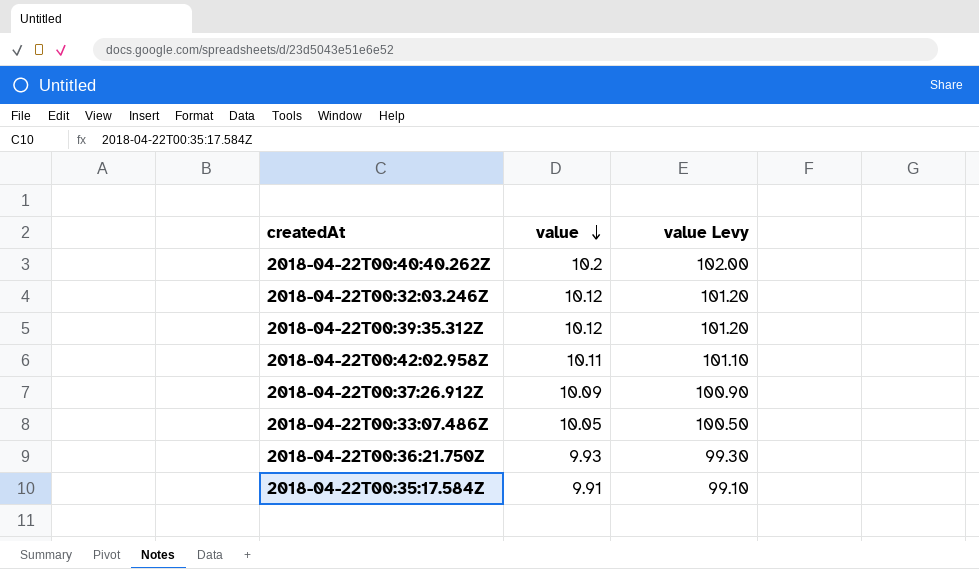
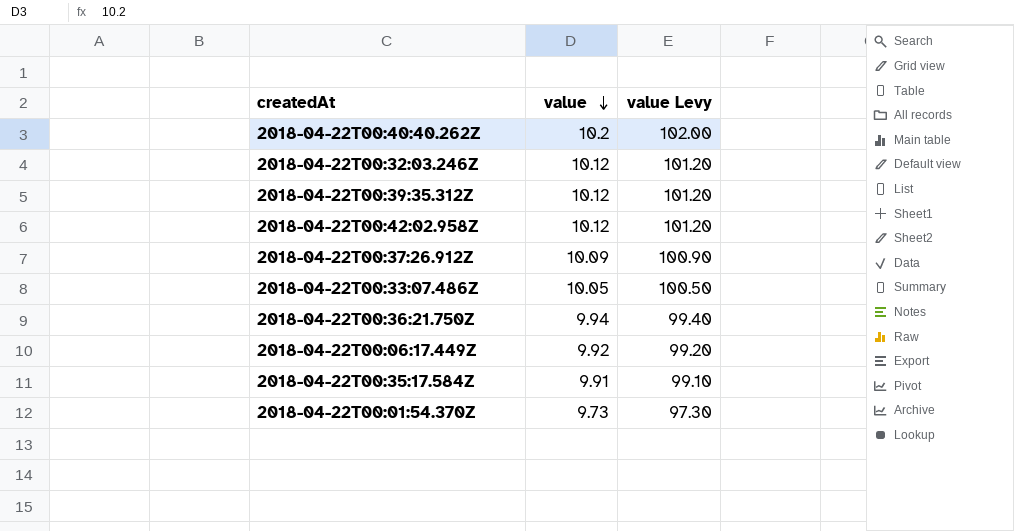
2018-04-22T00:42:02.958Z | value: 10.11 -> 10.12
2018-04-22T00:42:02.958Z | value Levy: 101.10 -> 101.20
2018-04-22T00:36:21.750Z | value: 9.93 -> 9.94
2018-04-22T00:36:21.750Z | value Levy: 99.30 -> 99.40
row 2018-04-22T00:06:17.449Z: none -> 9.92 | 99.20
row 2018-04-22T00:01:54.370Z: none -> 9.73 | 97.30

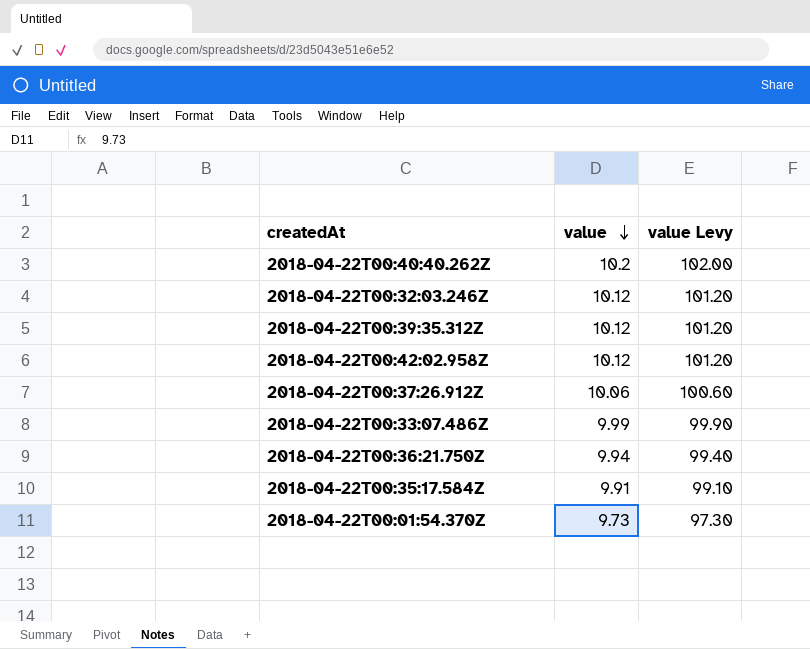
row 2018-04-22T00:06:17.449Z: 9.92 | 99.20 -> none
2018-04-22T00:37:26.912Z | value: 10.09 -> 10.06
2018-04-22T00:37:26.912Z | value Levy: 100.90 -> 100.60
2018-04-22T00:33:07.486Z | value: 10.05 -> 9.99
2018-04-22T00:33:07.486Z | value Levy: 100.50 -> 99.90

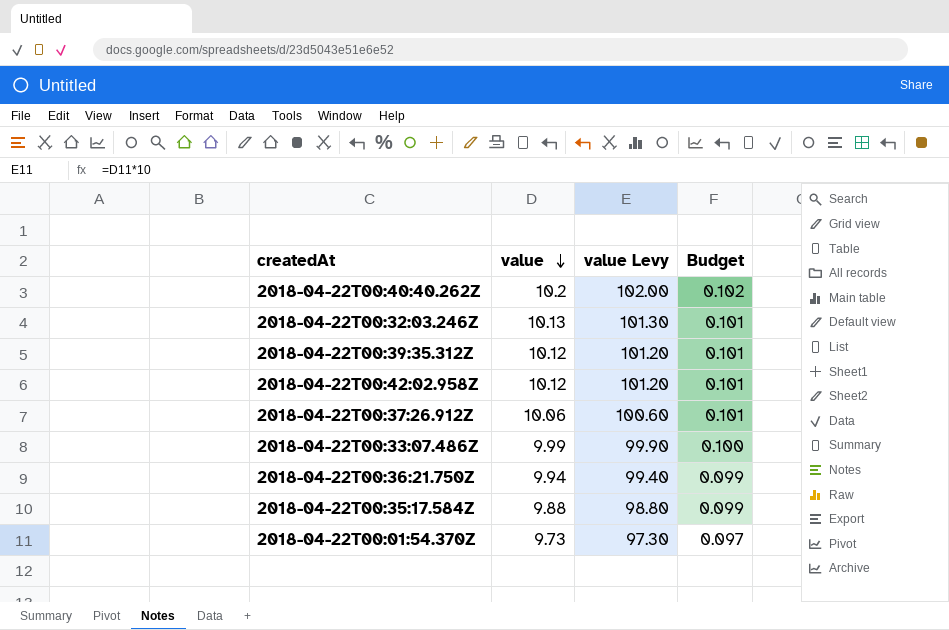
column Budget | formula: none -> [value] * 0.01
2018-04-22T00:32:03.246Z | value: 10.12 -> 10.13
2018-04-22T00:32:03.246Z | value Levy: 101.20 -> 101.30
2018-04-22T00:35:17.584Z | value: 9.91 -> 9.88
2018-04-22T00:35:17.584Z | value Levy: 99.10 -> 98.80

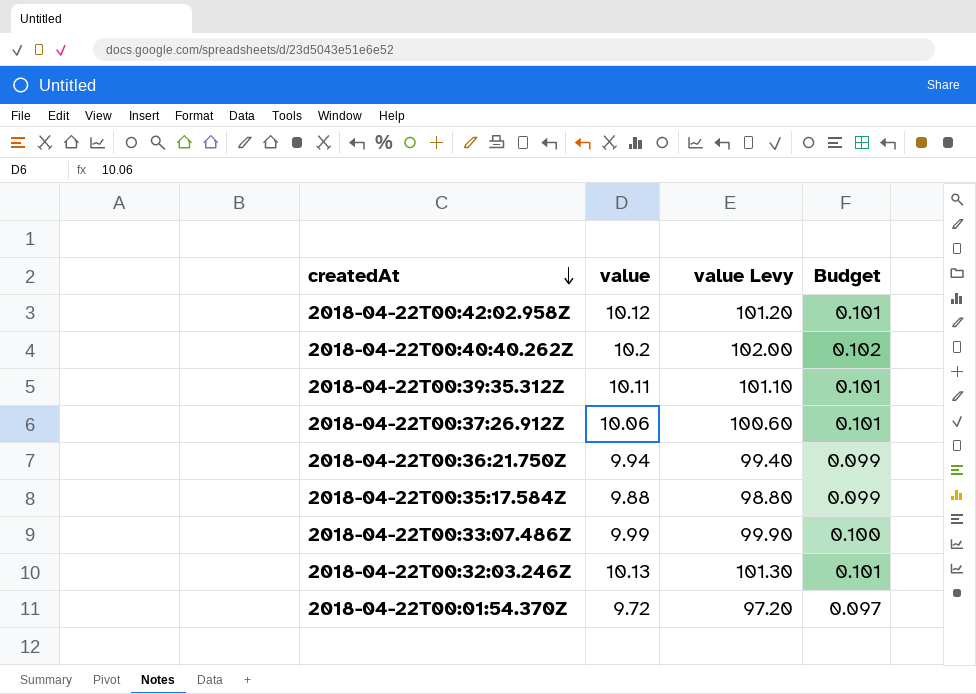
row order: value descending -> createdAt descending
2018-04-22T00:39:35.312Z | value: 10.12 -> 10.11
2018-04-22T00:39:35.312Z | value Levy: 101.20 -> 101.10
2018-04-22T00:01:54.370Z | value: 9.73 -> 9.72
2018-04-22T00:01:54.370Z | value Levy: 97.30 -> 97.20

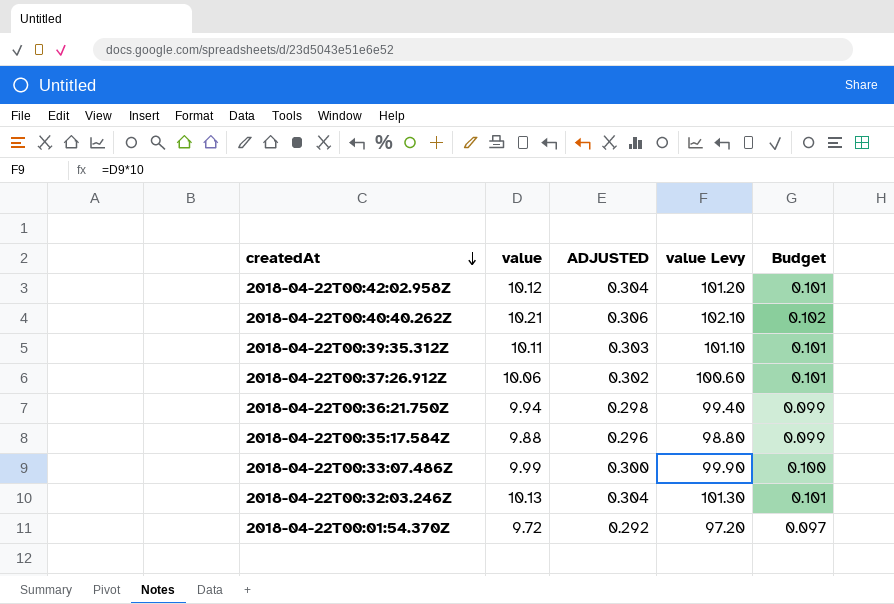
column ADJUSTED | formula: none -> [value] * 0.03
2018-04-22T00:40:40.262Z | value: 10.2 -> 10.21
2018-04-22T00:40:40.262Z | value Levy: 102.00 -> 102.10

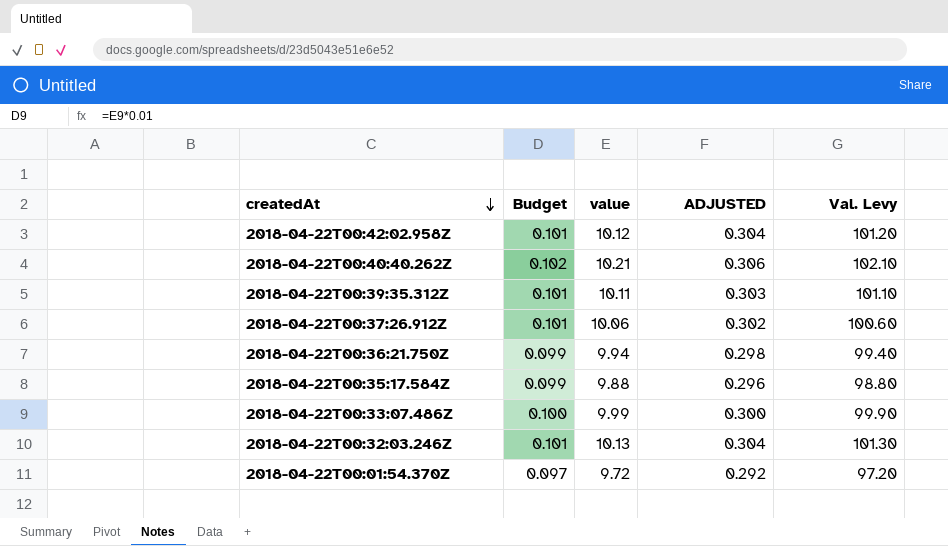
column Budget | position: 5 -> 2
column name: value Levy -> Val. Levy

